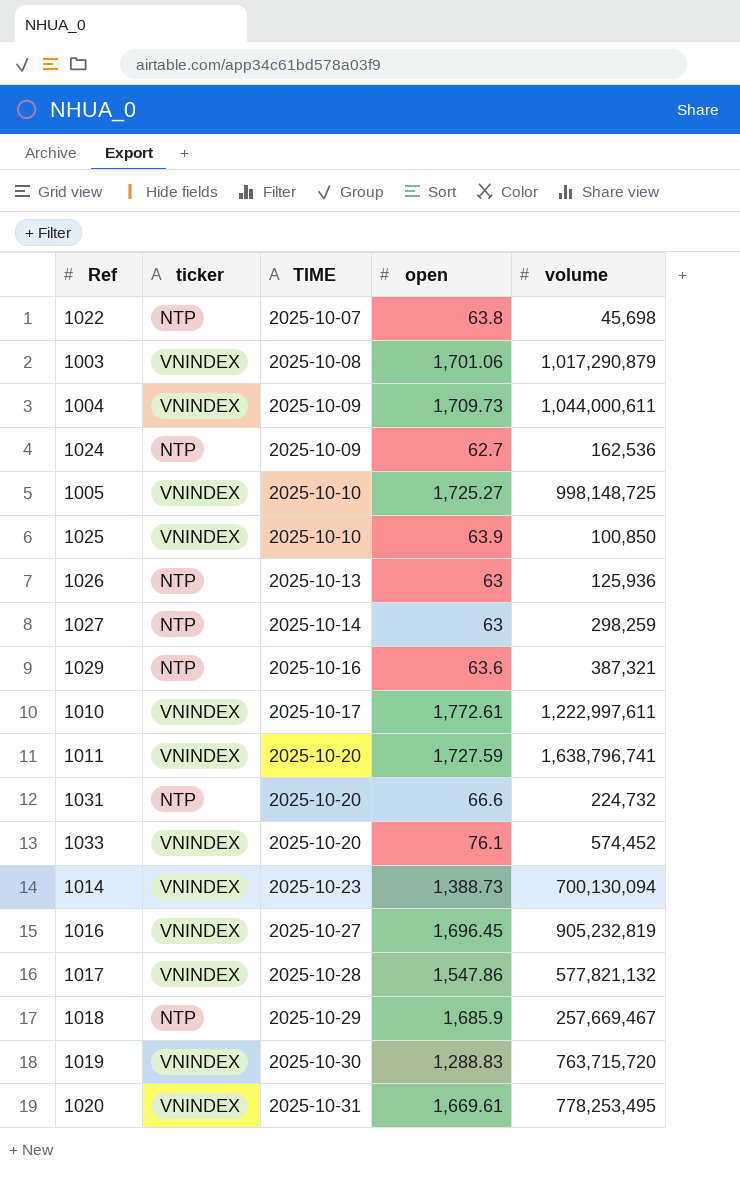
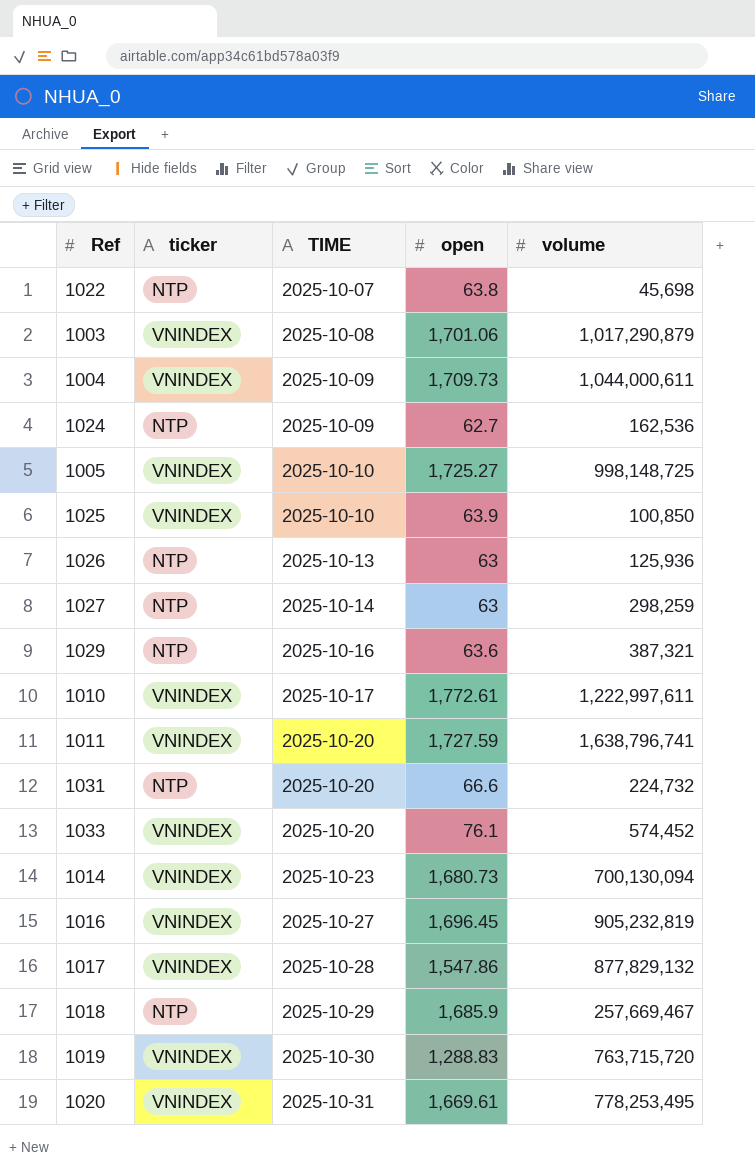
1014 | open: 1,388.73 -> 1,680.73
1017 | volume: 577,821,132 -> 877,829,132

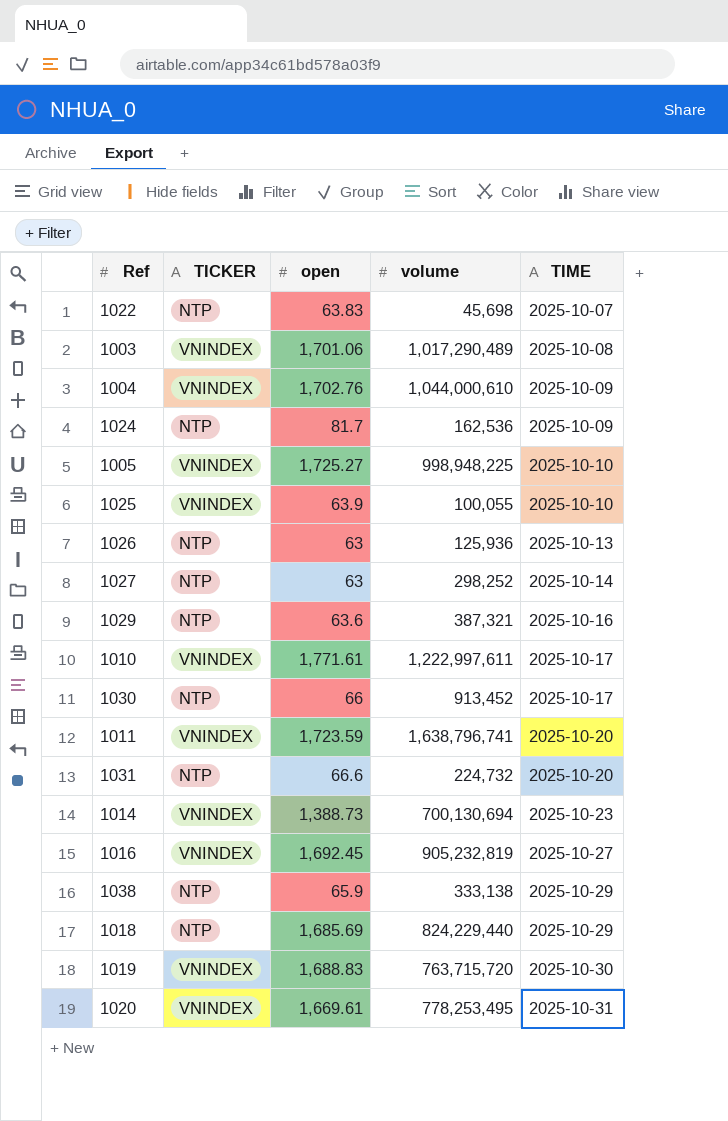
column name: ticker -> TICKER
column TIME | position: 3 -> 5
row 1033: VNINDEX | 2025-10-20 | 76.1 | 574,452 -> none
row 1017: VNINDEX | 2025-10-28 | 1,547.86 | 877,829,132 -> none
1022 | open: 63.8 -> 63.83
1003 | volume: 1,017,290,879 -> 1,017,290,489
1004 | open: 1,709.73 -> 1,702.76
1004 | volume: 1,044,000,611 -> 1,044,000,610
1024 | open: 62.7 -> 81.7
1005 | volume: 998,148,725 -> 998,948,225
1025 | volume: 100,850 -> 100,055
1027 | volume: 298,259 -> 298,252
1010 | open: 1,772.61 -> 1,771.61
row 1030: none -> NTP | 66 | 913,452 | 2025-10-17
1011 | open: 1,727.59 -> 1,723.59
1014 | open: 1,680.73 -> 1,388.73
1014 | volume: 700,130,094 -> 700,130,694
1016 | open: 1,696.45 -> 1,692.45
row 1038: none -> NTP | 65.9 | 333,138 | 2025-10-29
1018 | open: 1,685.9 -> 1,685.69
1018 | volume: 257,669,467 -> 824,229,440
1019 | open: 1,288.83 -> 1,688.83

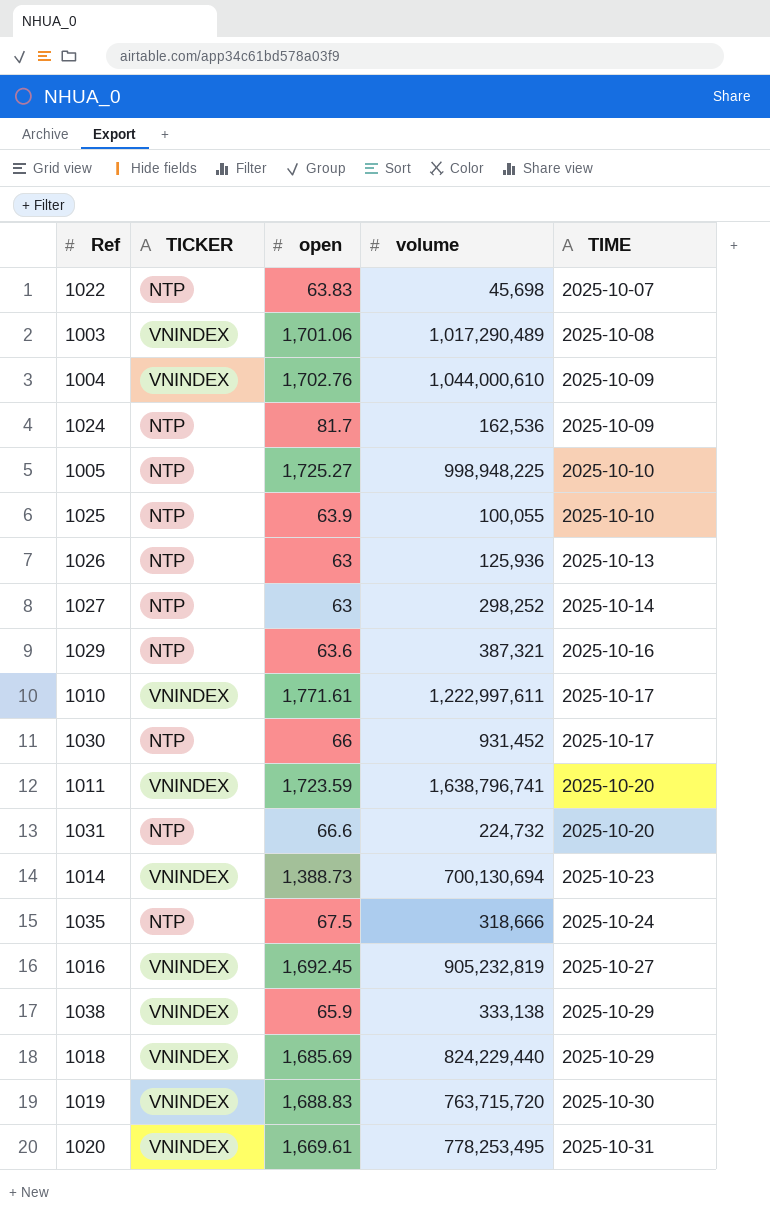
1005 | TICKER: VNINDEX -> NTP
1025 | TICKER: VNINDEX -> NTP
1030 | volume: 913,452 -> 931,452
row 1035: none -> NTP | 67.5 | 318,666 | 2025-10-24
1038 | TICKER: NTP -> VNINDEX
1018 | TICKER: NTP -> VNINDEX

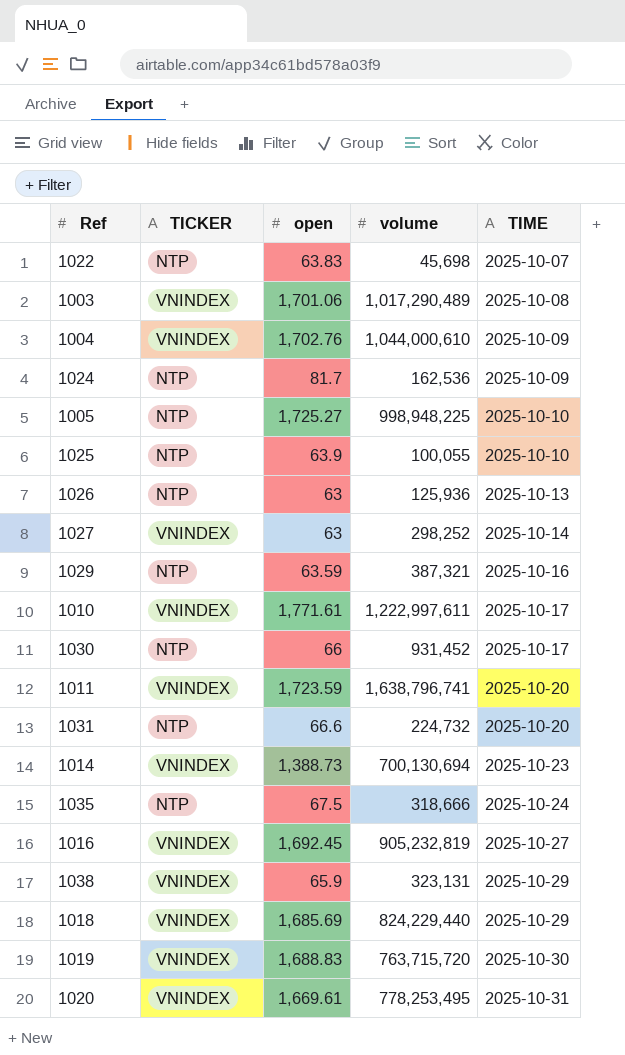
1027 | TICKER: NTP -> VNINDEX
1029 | open: 63.6 -> 63.59
1038 | volume: 333,138 -> 323,131

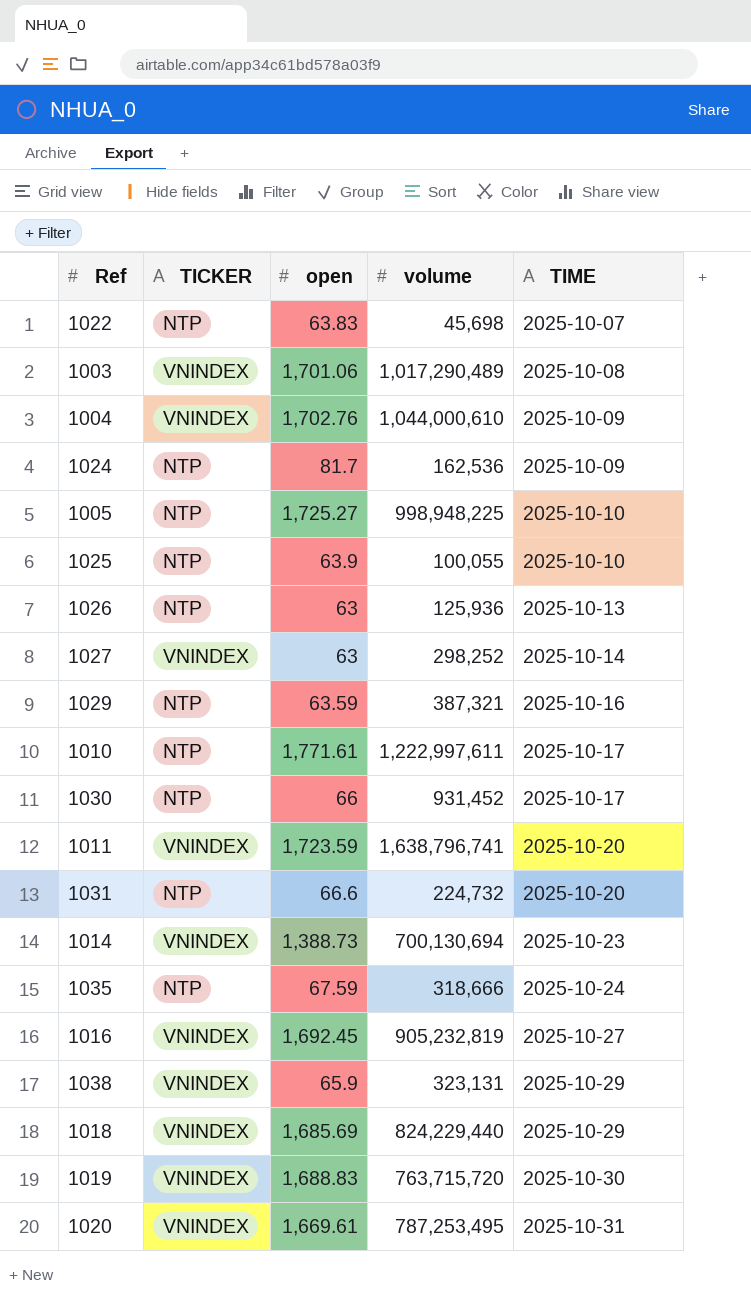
1010 | TICKER: VNINDEX -> NTP
1035 | open: 67.5 -> 67.59
1020 | volume: 778,253,495 -> 787,253,495

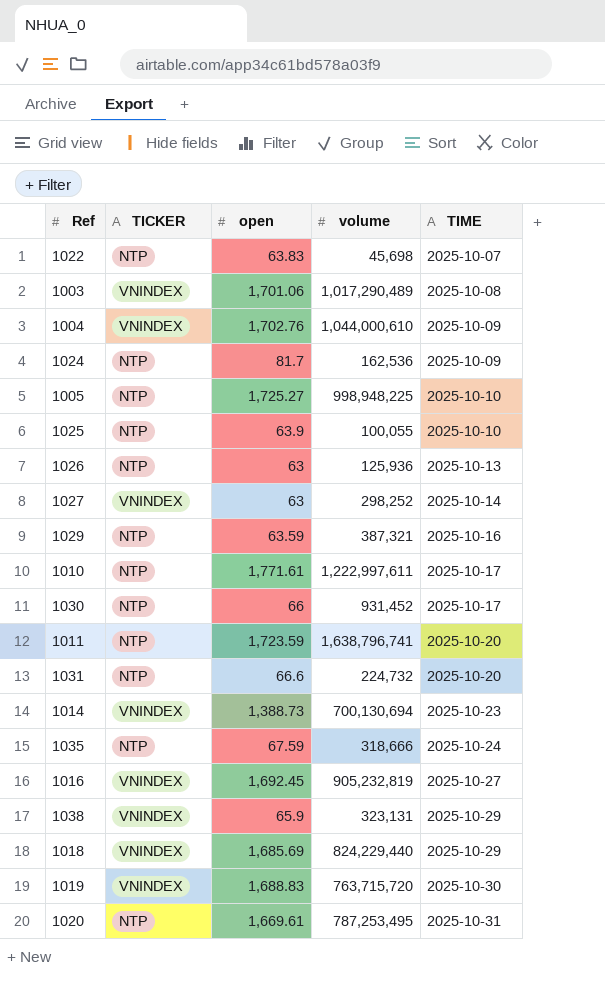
1011 | TICKER: VNINDEX -> NTP
1020 | TICKER: VNINDEX -> NTP

